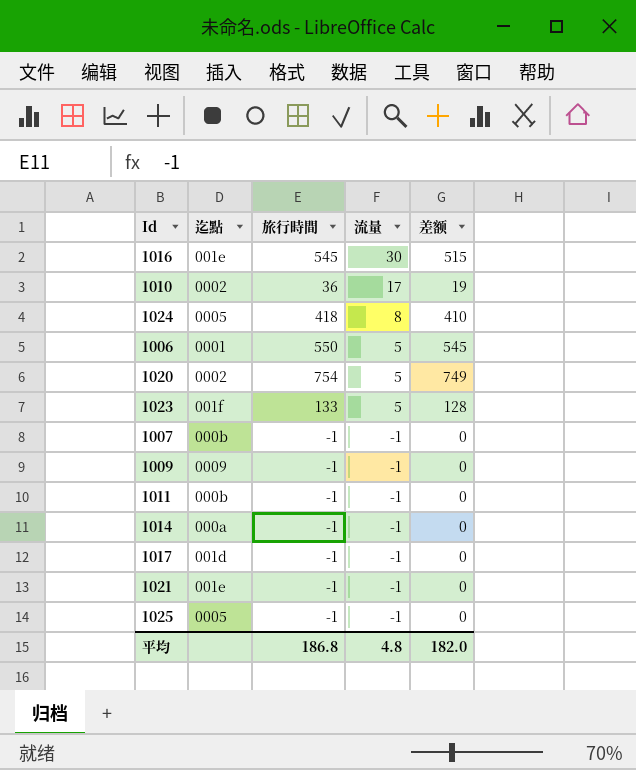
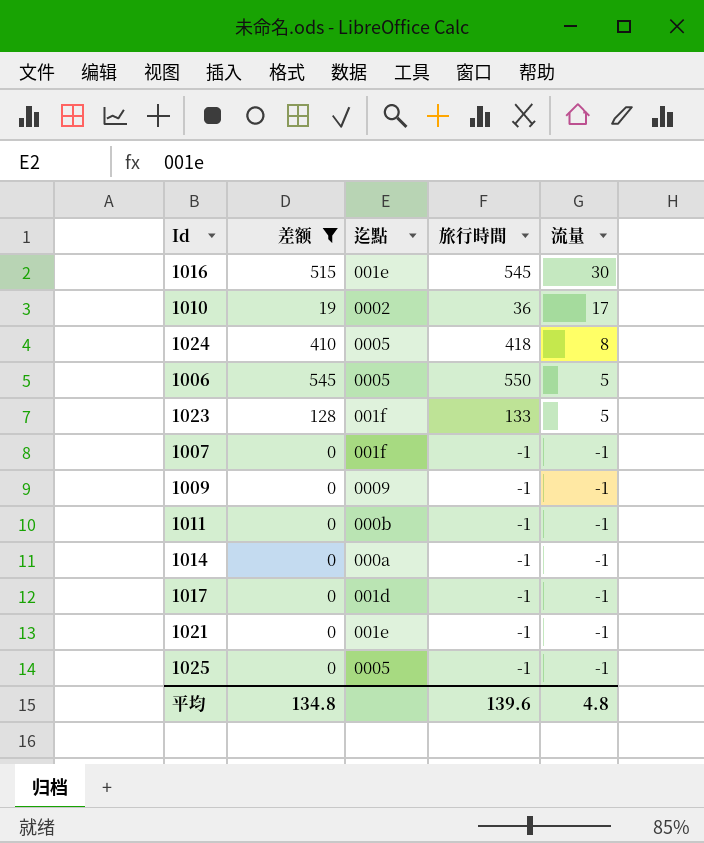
filter: none -> 差额 != 749
column 差额 | position: 5 -> 2
1006 | 迄點: 0001 -> 0005
1007 | 迄點: 000b -> 001f
平均 | 差额: 182.0 -> 134.8
平均 | 旅行時間: 186.8 -> 139.6

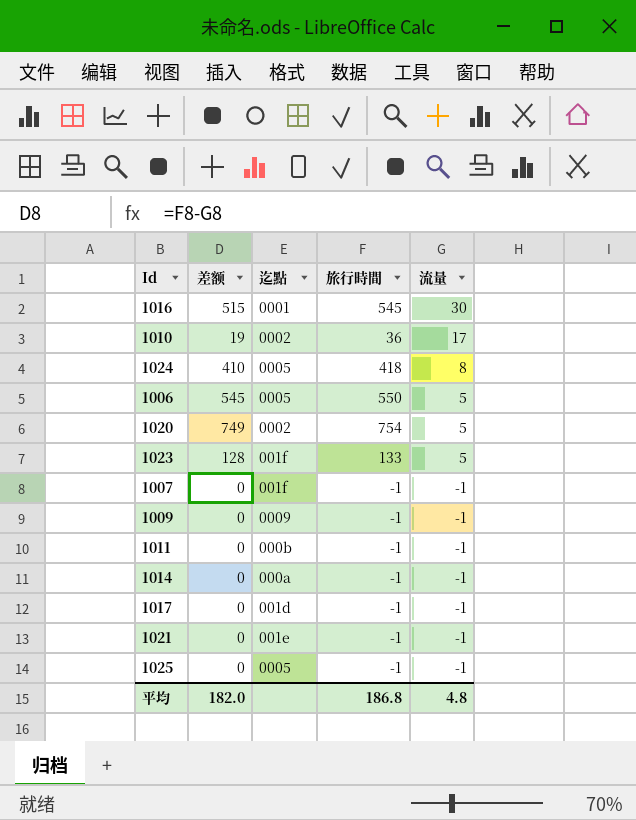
filter: 差额 != 749 -> none
1016 | 迄點: 001e -> 0001
平均 | 差额: 134.8 -> 182.0
平均 | 旅行時間: 139.6 -> 186.8

